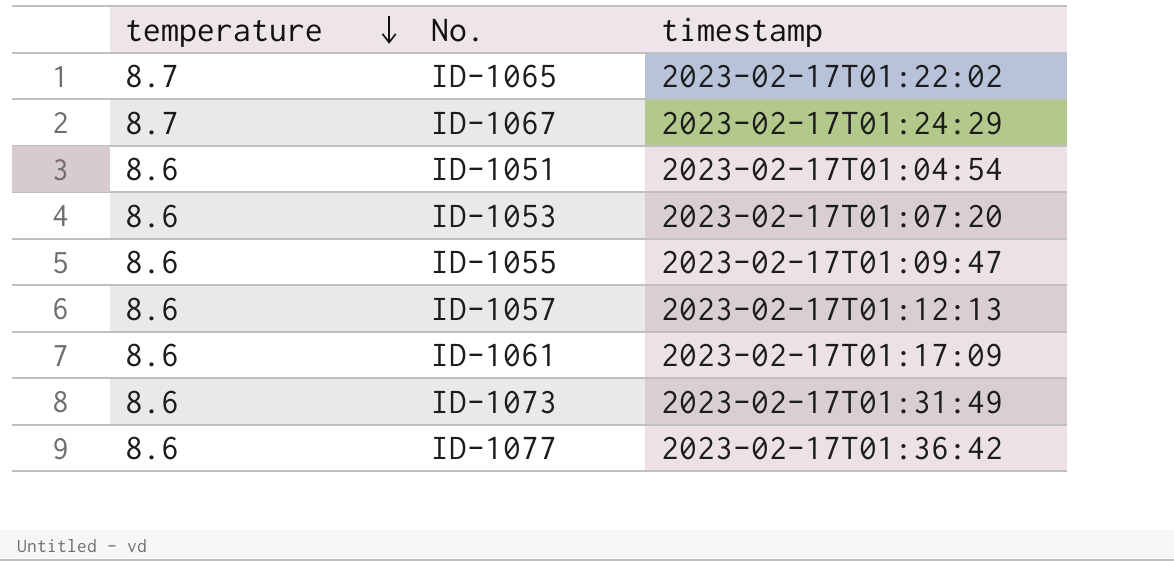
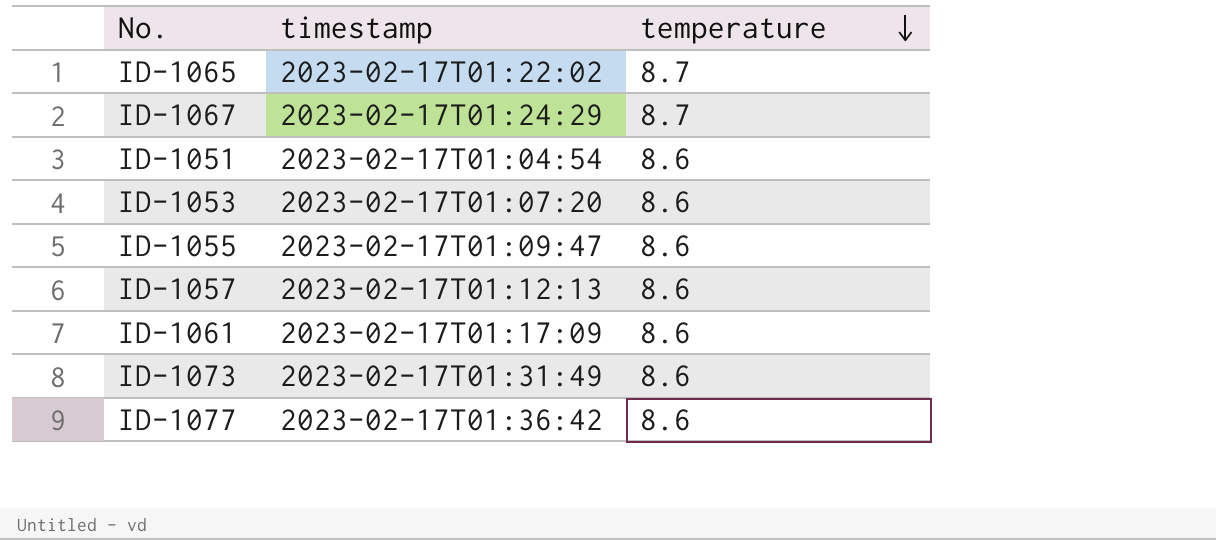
column temperature | position: 1 -> 3

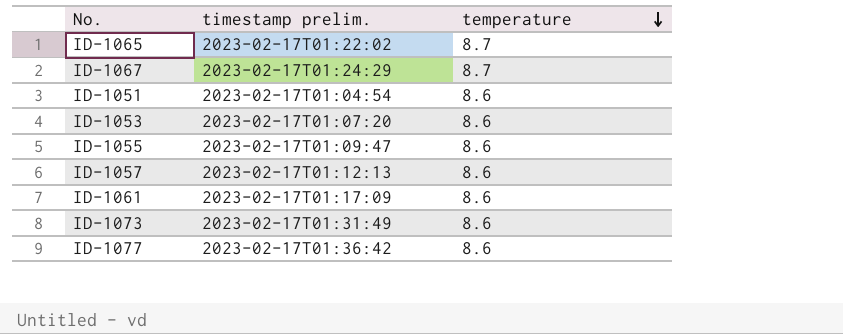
column name: timestamp -> timestamp prelim.

